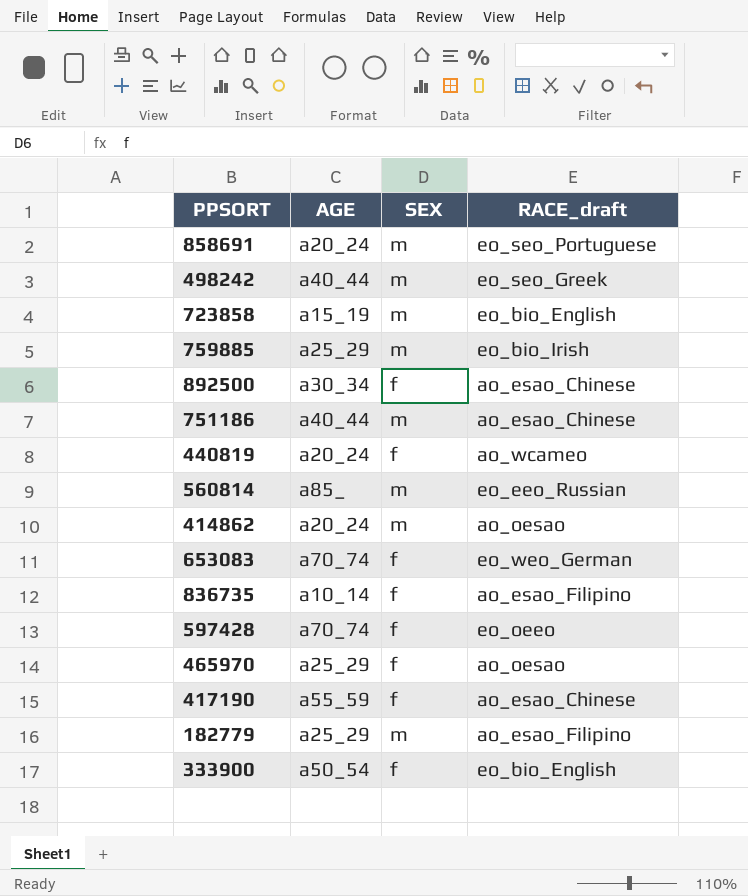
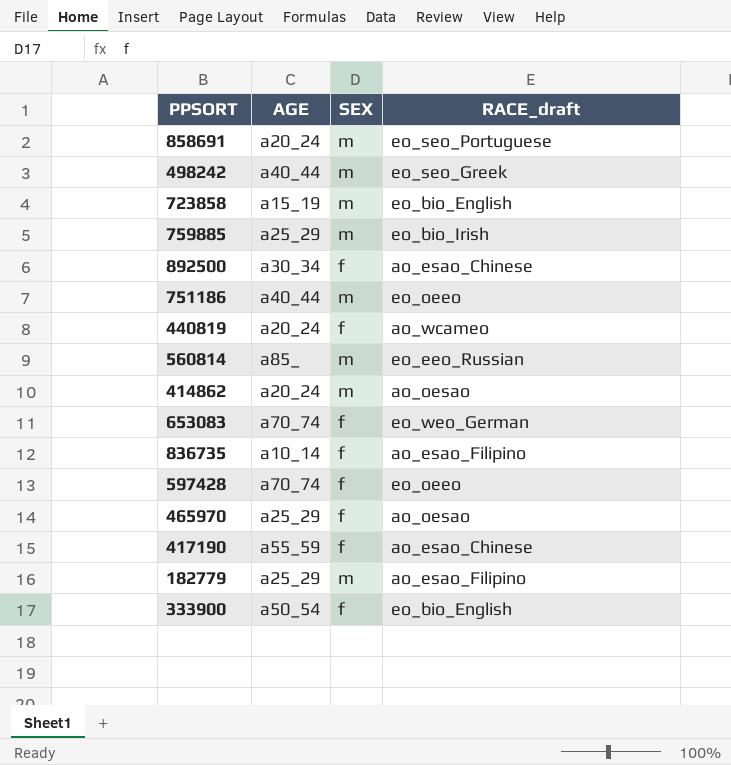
751186 | RACE_draft: ao_esao_Chinese -> eo_oeeo

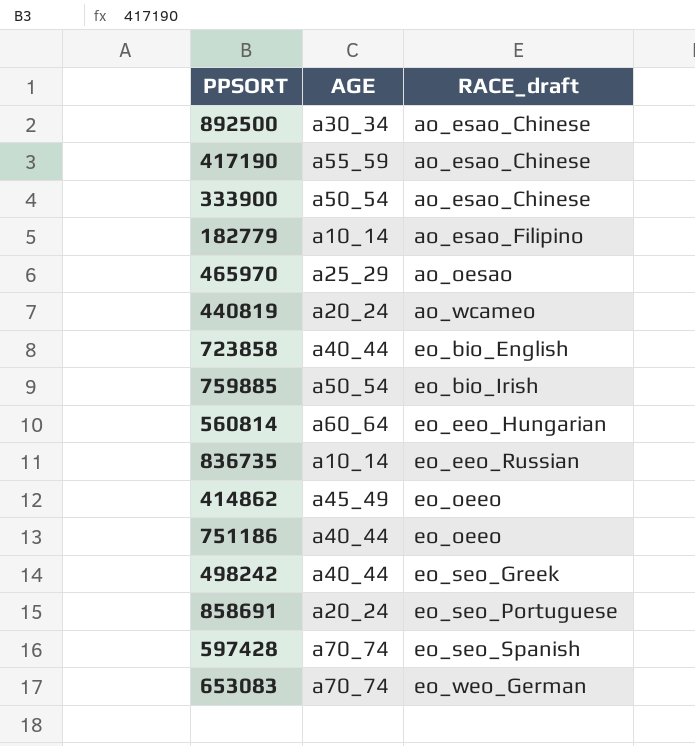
row order: none -> RACE_draft ascending
column SEX | position: 3 -> none
333900 | RACE_draft: eo_bio_English -> ao_esao_Chinese
182779 | AGE: a25_29 -> a10_14
723858 | AGE: a15_19 -> a40_44
759885 | AGE: a25_29 -> a50_54
560814 | AGE: a85_ -> a60_64
560814 | RACE_draft: eo_eeo_Russian -> eo_eeo_Hungarian
836735 | RACE_draft: ao_esao_Filipino -> eo_eeo_Russian
414862 | AGE: a20_24 -> a45_49
414862 | RACE_draft: ao_oesao -> eo_oeeo
597428 | RACE_draft: eo_oeeo -> eo_seo_Spanish

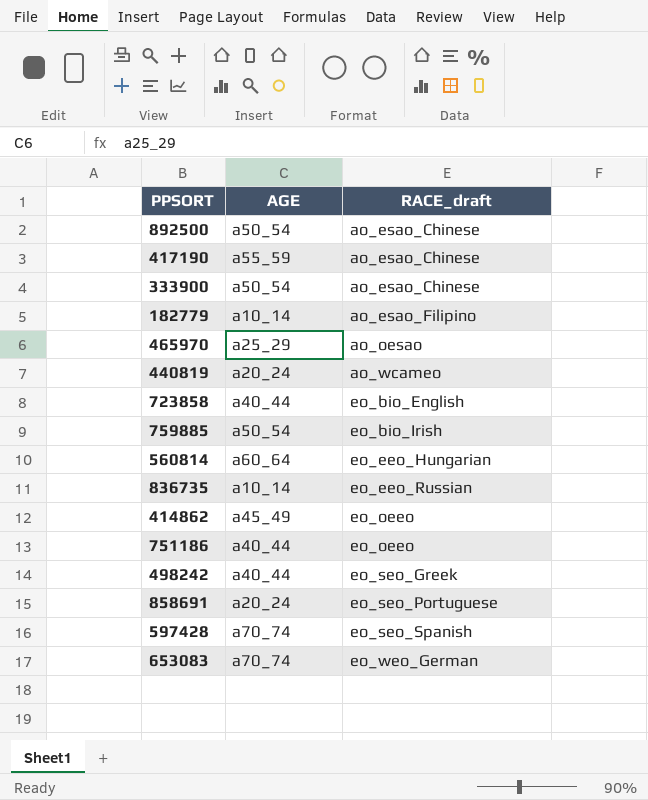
892500 | AGE: a30_34 -> a50_54

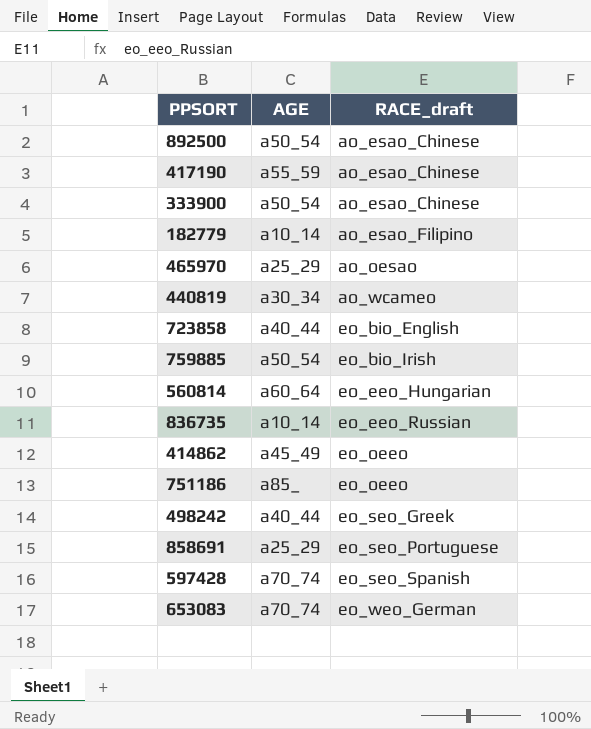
440819 | AGE: a20_24 -> a30_34
751186 | AGE: a40_44 -> a85_
858691 | AGE: a20_24 -> a25_29

